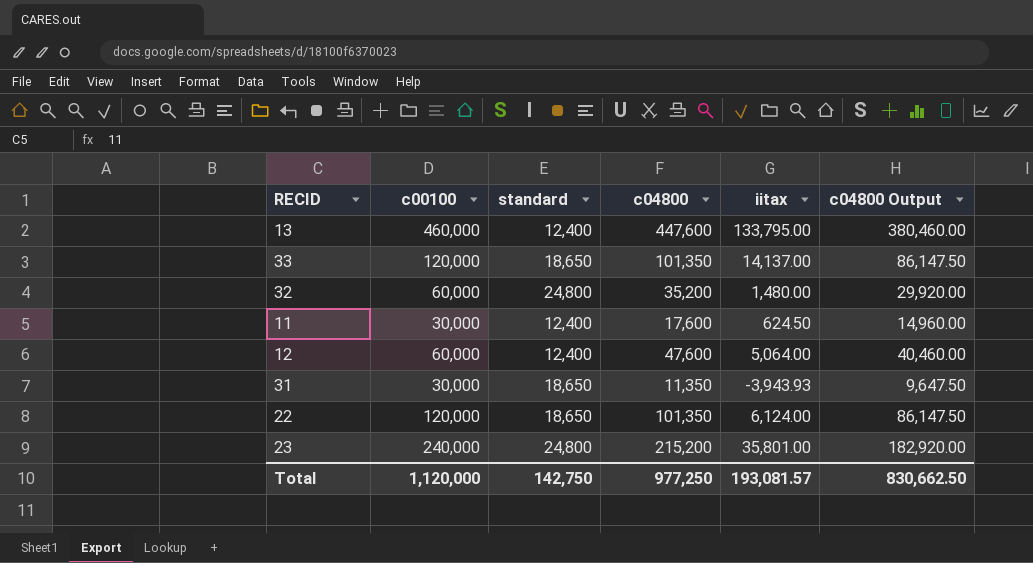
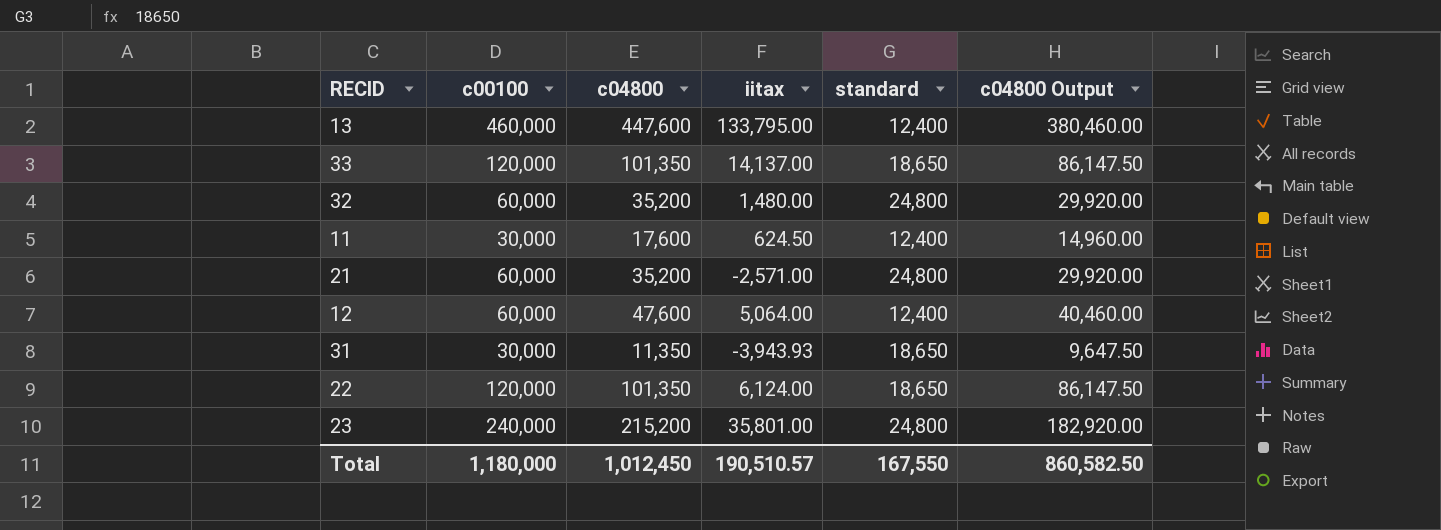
column standard | position: 3 -> 5
row 21: none -> 60,000 | 35,200 | -2,571.00 | 24,800 | 29,920.00
Total | c00100: 1,120,000 -> 1,180,000
Total | c04800: 977,250 -> 1,012,450
Total | iitax: 193,081.57 -> 190,510.57
Total | standard: 142,750 -> 167,550
Total | c04800 Output: 830,662.50 -> 860,582.50

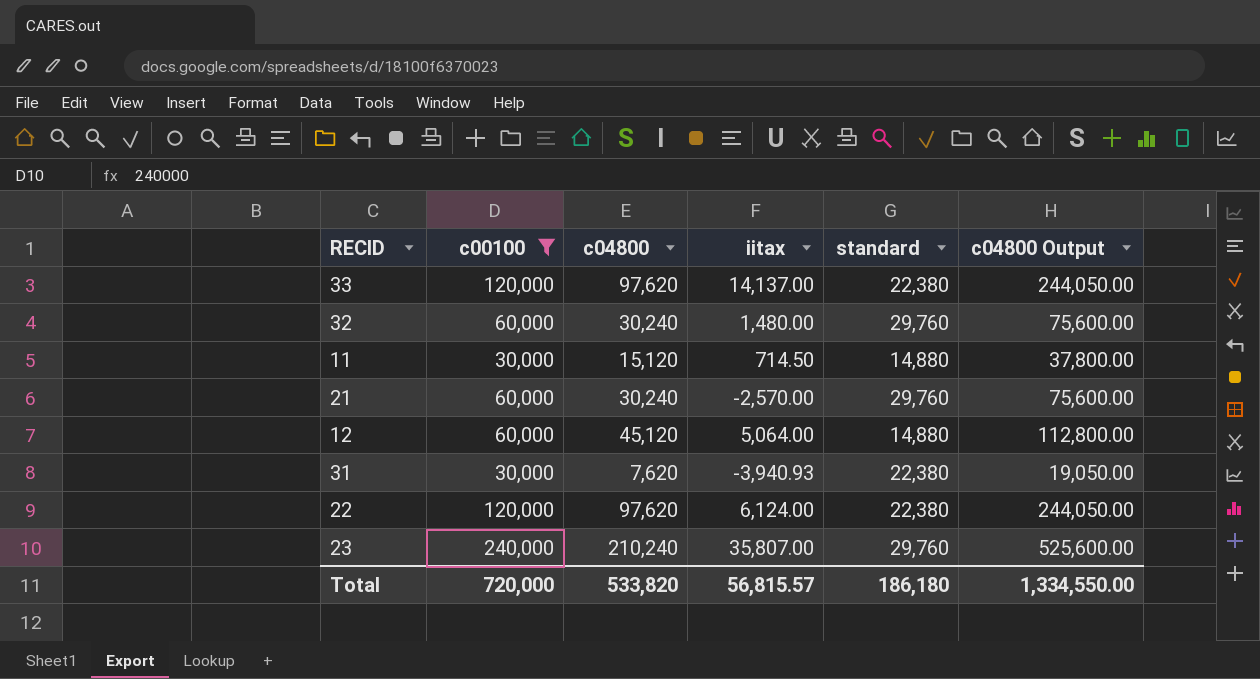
filter: none -> c00100 != 460,000
column c04800 Output | formula: [c04800] * 0.85 -> [c04800] * 2.5
33 | c04800: 101,350 -> 97,620
33 | standard: 18,650 -> 22,380
32 | c04800: 35,200 -> 30,240
32 | standard: 24,800 -> 29,760
11 | c04800: 17,600 -> 15,120
11 | iitax: 624.50 -> 714.50
11 | standard: 12,400 -> 14,880
21 | c04800: 35,200 -> 30,240
21 | iitax: -2,571.00 -> -2,570.00
21 | standard: 24,800 -> 29,760
12 | c04800: 47,600 -> 45,120
12 | standard: 12,400 -> 14,880
31 | c04800: 11,350 -> 7,620
31 | iitax: -3,943.93 -> -3,940.93
31 | standard: 18,650 -> 22,380
22 | c04800: 101,350 -> 97,620
22 | standard: 18,650 -> 22,380
23 | c04800: 215,200 -> 210,240
23 | iitax: 35,801.00 -> 35,807.00
23 | standard: 24,800 -> 29,760
Total | c00100: 1,180,000 -> 720,000
Total | c04800: 1,012,450 -> 533,820
Total | iitax: 190,510.57 -> 56,815.57
Total | standard: 167,550 -> 186,180
Total | c04800 Output: 860,582.50 -> 1,334,550.00

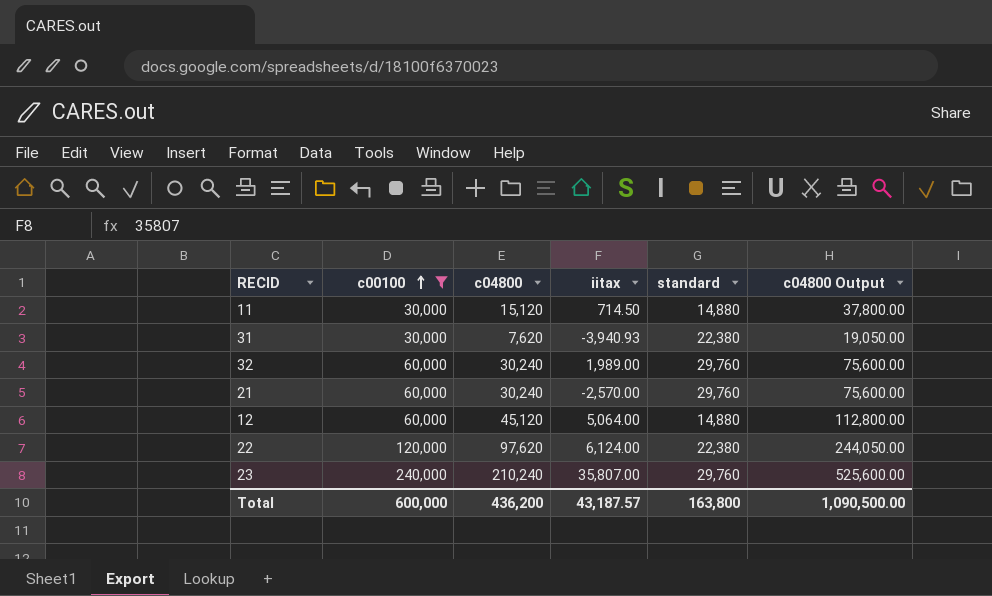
row order: none -> c00100 ascending
row 33: 120,000 | 97,620 | 14,137.00 | 22,380 | 244,050.00 -> none
32 | iitax: 1,480.00 -> 1,989.00
Total | c00100: 720,000 -> 600,000
Total | c04800: 533,820 -> 436,200
Total | iitax: 56,815.57 -> 43,187.57
Total | standard: 186,180 -> 163,800
Total | c04800 Output: 1,334,550.00 -> 1,090,500.00

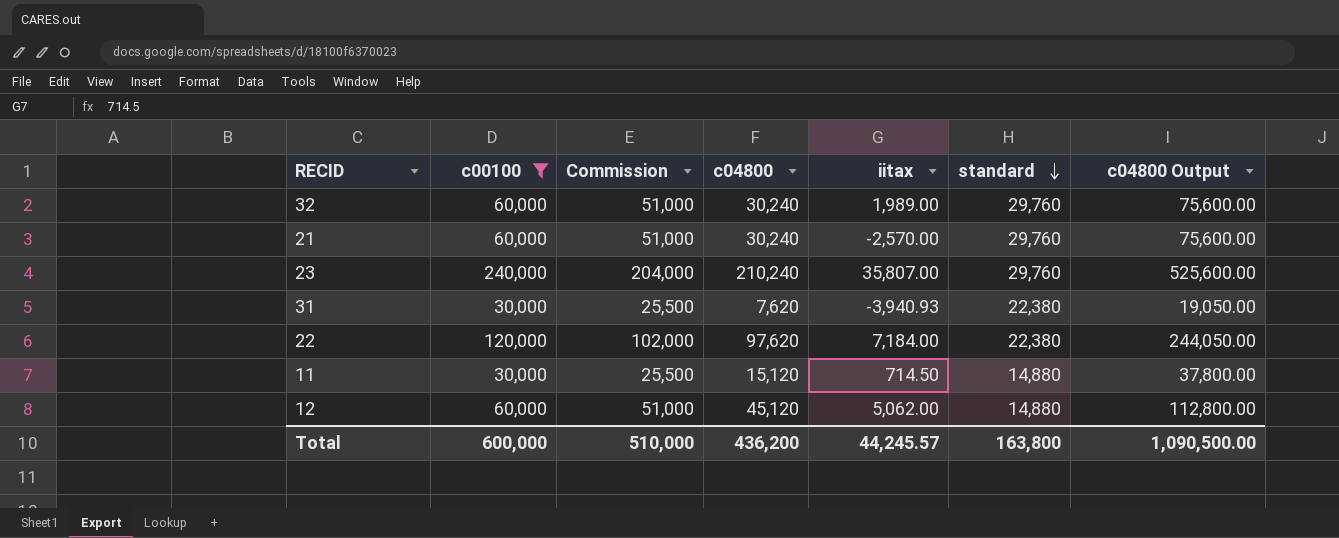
row order: c00100 ascending -> standard descending
column Commission | formula: none -> [c00100] * 0.85
22 | iitax: 6,124.00 -> 7,184.00
12 | iitax: 5,064.00 -> 5,062.00
Total | iitax: 43,187.57 -> 44,245.57

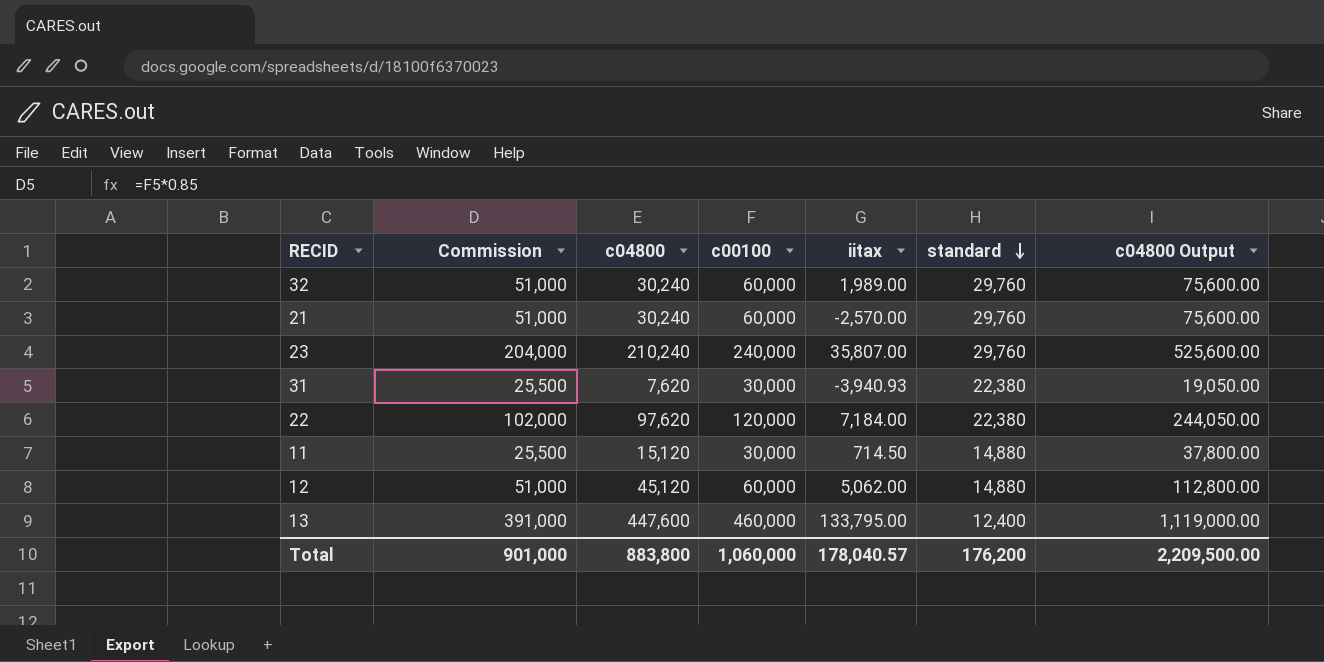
filter: c00100 != 460,000 -> none
column c00100 | position: 2 -> 4
Total | Commission: 510,000 -> 901,000
Total | c04800: 436,200 -> 883,800
Total | c00100: 600,000 -> 1,060,000
Total | iitax: 44,245.57 -> 178,040.57
Total | standard: 163,800 -> 176,200
Total | c04800 Output: 1,090,500.00 -> 2,209,500.00

